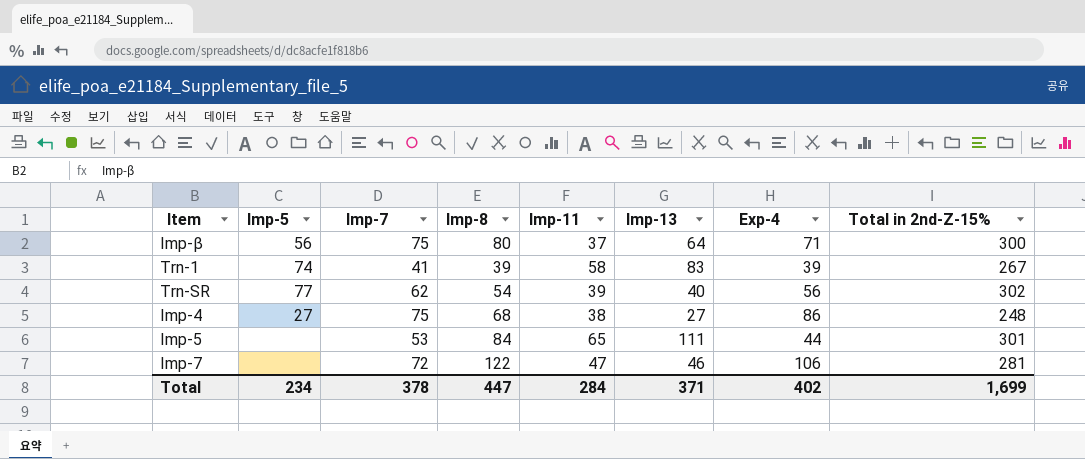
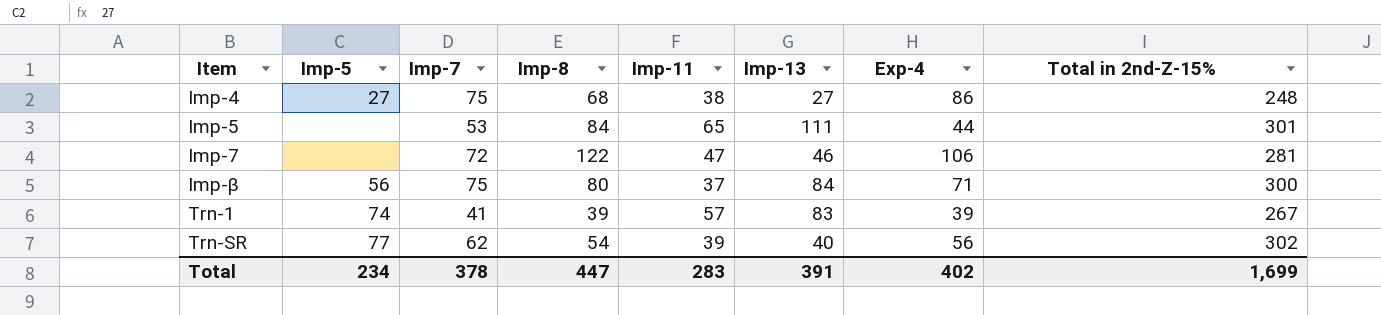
row order: none -> Item ascending
Imp-β | Imp-13: 64 -> 84
Trn-1 | Imp-11: 58 -> 57
Total | Imp-11: 284 -> 283
Total | Imp-13: 371 -> 391

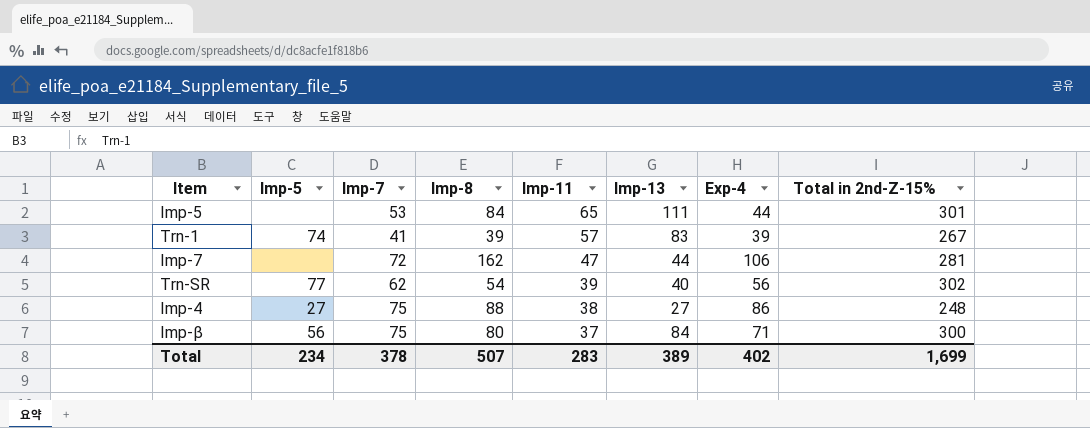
row order: Item ascending -> Imp-11 descending
Imp-7 | Imp-8: 122 -> 162
Imp-7 | Imp-13: 46 -> 44
Imp-4 | Imp-8: 68 -> 88
Total | Imp-8: 447 -> 507
Total | Imp-13: 391 -> 389

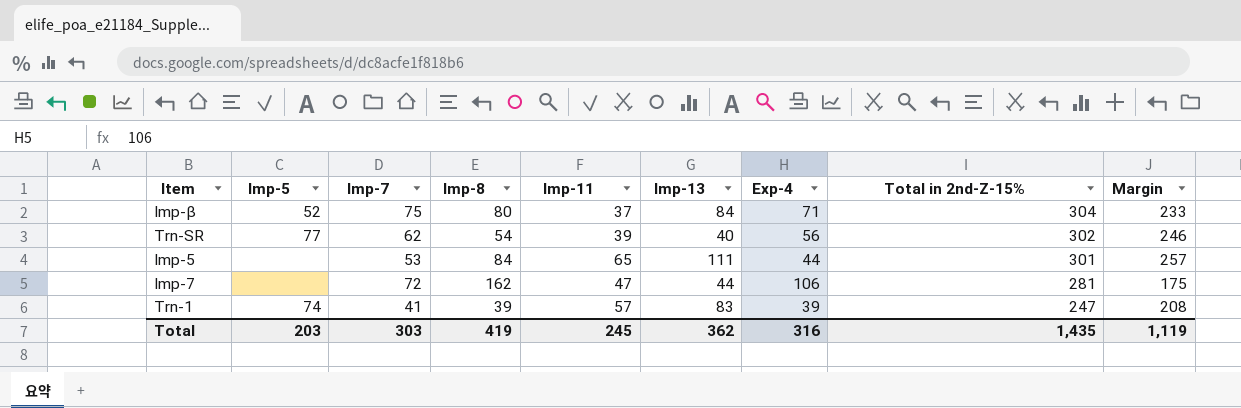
row order: Imp-11 descending -> Total in 2nd-Z-15% descending
column Margin | formula: none -> [Total in 2nd-Z-15%] - [Exp-4]
row Imp-4: 27 | 75 | 88 | 38 | 27 | 86 | 248 -> none
Imp-β | Imp-5: 56 -> 52
Imp-β | Total in 2nd-Z-15%: 300 -> 304
Trn-1 | Total in 2nd-Z-15%: 267 -> 247
Total | Imp-5: 234 -> 203
Total | Imp-7: 378 -> 303
Total | Imp-8: 507 -> 419
Total | Imp-11: 283 -> 245
Total | Imp-13: 389 -> 362
Total | Exp-4: 402 -> 316
Total | Total in 2nd-Z-15%: 1,699 -> 1,435

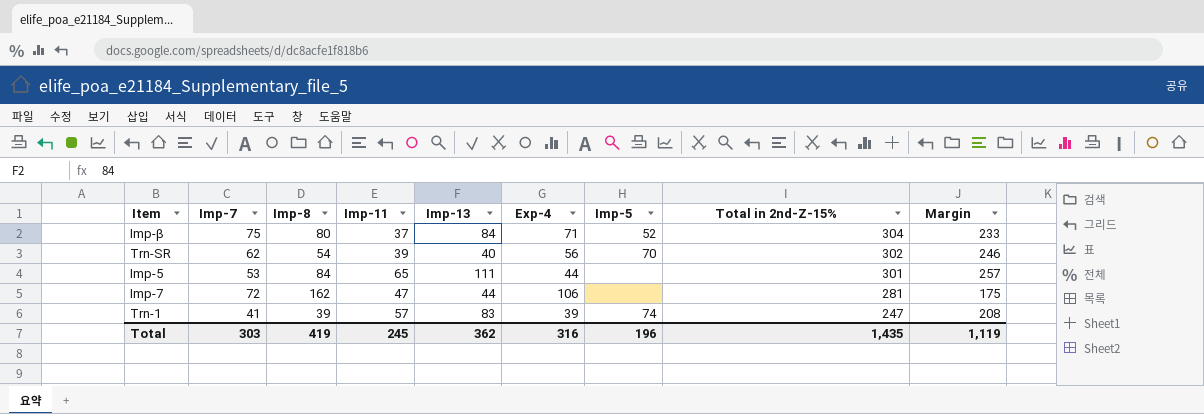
column Imp-5 | position: 2 -> 7
Trn-SR | Imp-5: 77 -> 70
Total | Imp-5: 203 -> 196

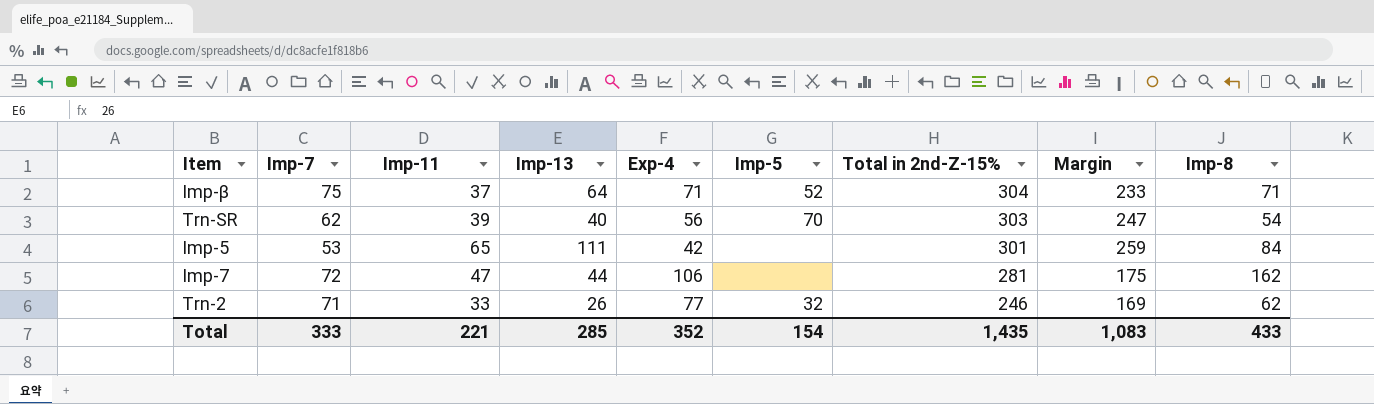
column Imp-8 | position: 3 -> 9
row Trn-1: 41 | 39 | 57 | 83 | 39 | 74 | 247 | 208 -> none
Imp-β | Imp-13: 84 -> 64
Imp-β | Imp-8: 80 -> 71
Trn-SR | Total in 2nd-Z-15%: 302 -> 303
Trn-SR | Margin: 246 -> 247
Imp-5 | Exp-4: 44 -> 42
Imp-5 | Margin: 257 -> 259
row Trn-2: none -> 71 | 33 | 26 | 77 | 32 | 246 | 169 | 62
Total | Imp-7: 303 -> 333
Total | Imp-11: 245 -> 221
Total | Imp-13: 362 -> 285
Total | Exp-4: 316 -> 352
Total | Imp-5: 196 -> 154
Total | Margin: 1,119 -> 1,083
Total | Imp-8: 419 -> 433

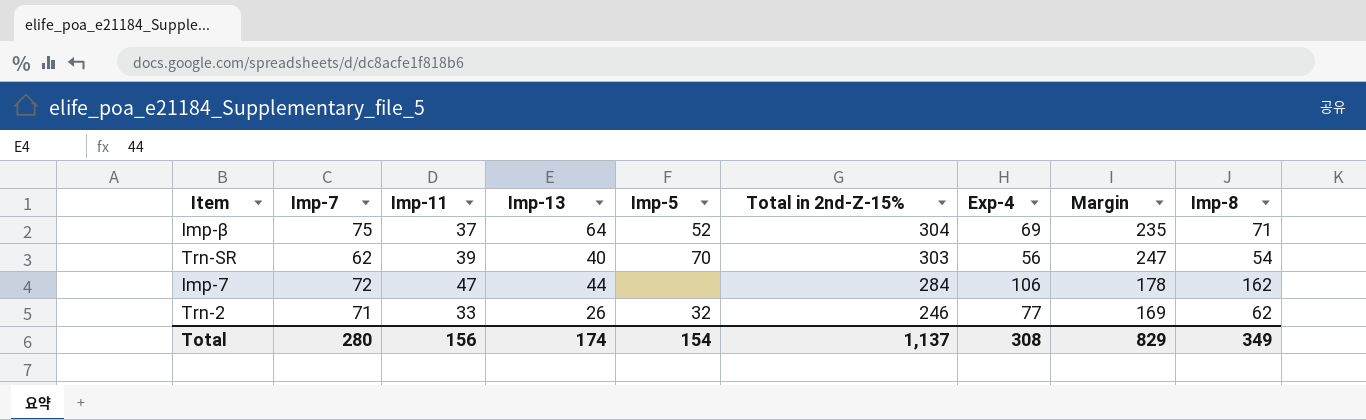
column Exp-4 | position: 5 -> 7
row Imp-5: 53 | 65 | 111 | 42 | none | 301 | 259 | 84 -> none
Imp-β | Exp-4: 71 -> 69
Imp-β | Margin: 233 -> 235
Imp-7 | Total in 2nd-Z-15%: 281 -> 284
Imp-7 | Margin: 175 -> 178
Total | Imp-7: 333 -> 280
Total | Imp-11: 221 -> 156
Total | Imp-13: 285 -> 174
Total | Total in 2nd-Z-15%: 1,435 -> 1,137
Total | Exp-4: 352 -> 308
Total | Margin: 1,083 -> 829
Total | Imp-8: 433 -> 349

